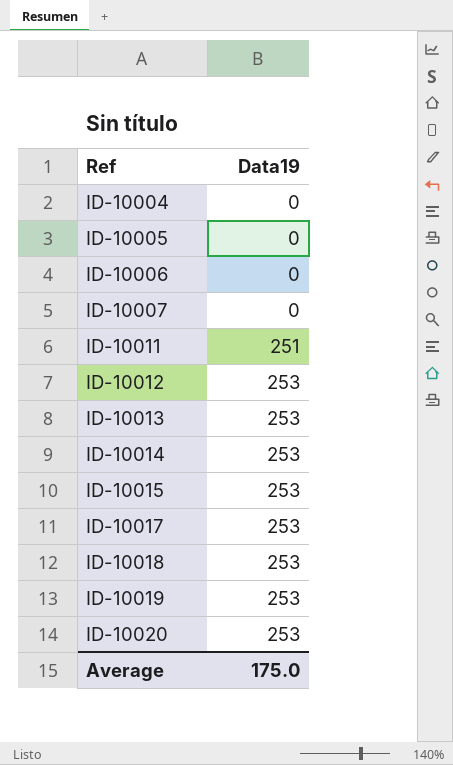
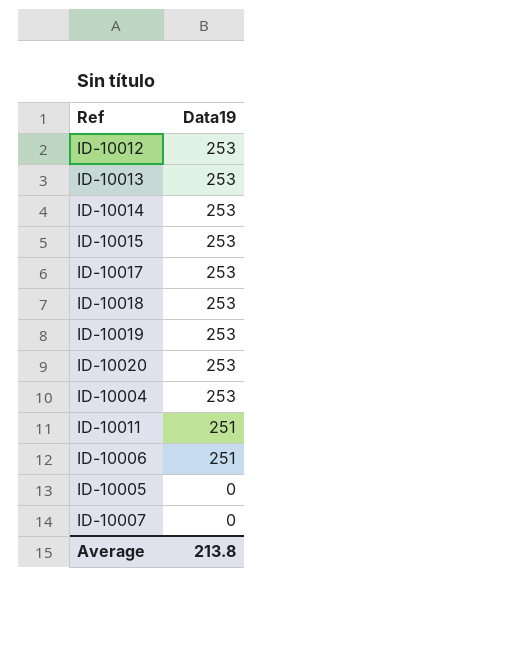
row order: Ref ascending -> Data19 descending
ID-10004 | Data19: 0 -> 253
ID-10006 | Data19: 0 -> 251
Average | Data19: 175.0 -> 213.8

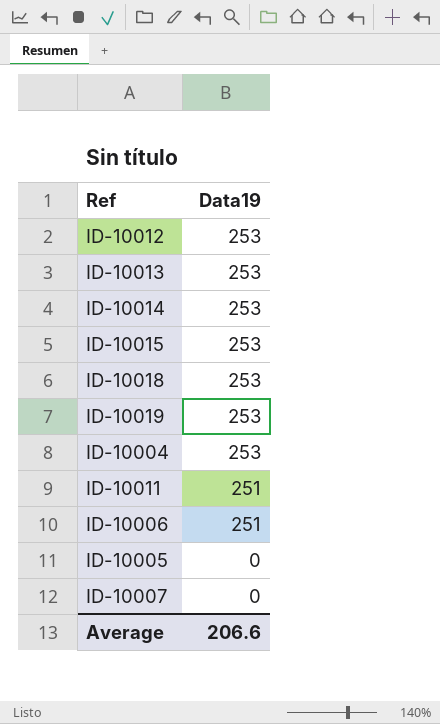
row ID-10017: 253 -> none
row ID-10020: 253 -> none
Average | Data19: 213.8 -> 206.6

